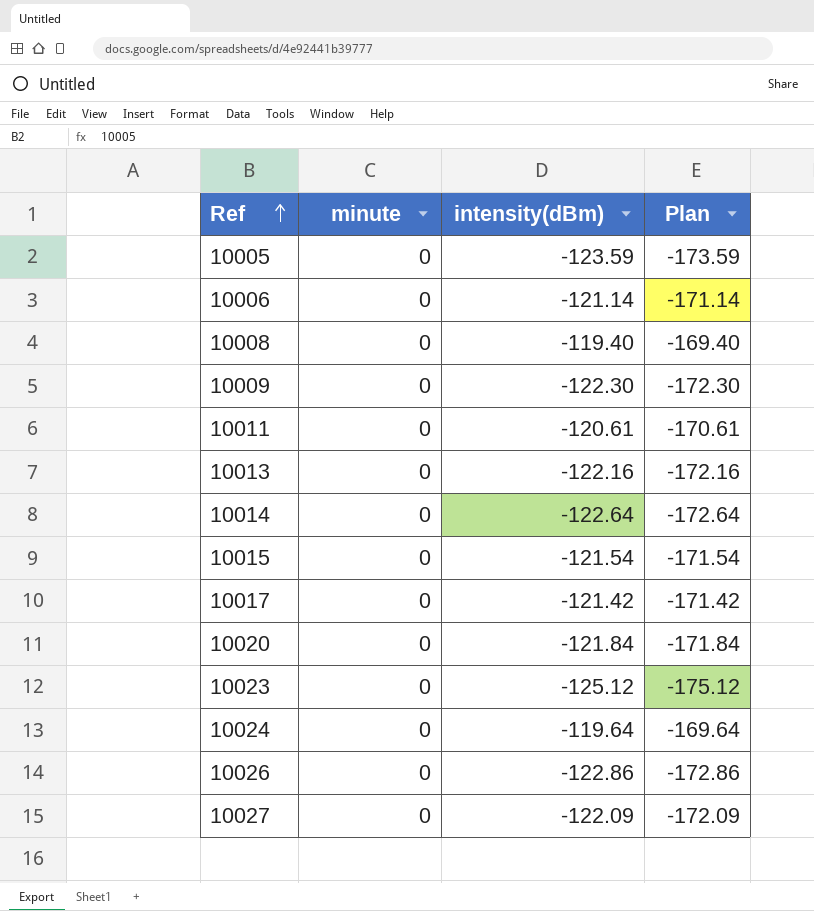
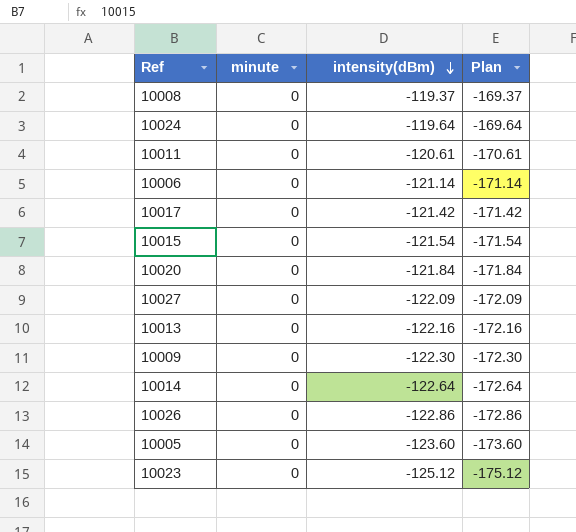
row order: Ref ascending -> intensity(dBm) descending
10008 | intensity(dBm): -119.40 -> -119.37
10008 | Plan: -169.40 -> -169.37
10005 | intensity(dBm): -123.59 -> -123.60
10005 | Plan: -173.59 -> -173.60

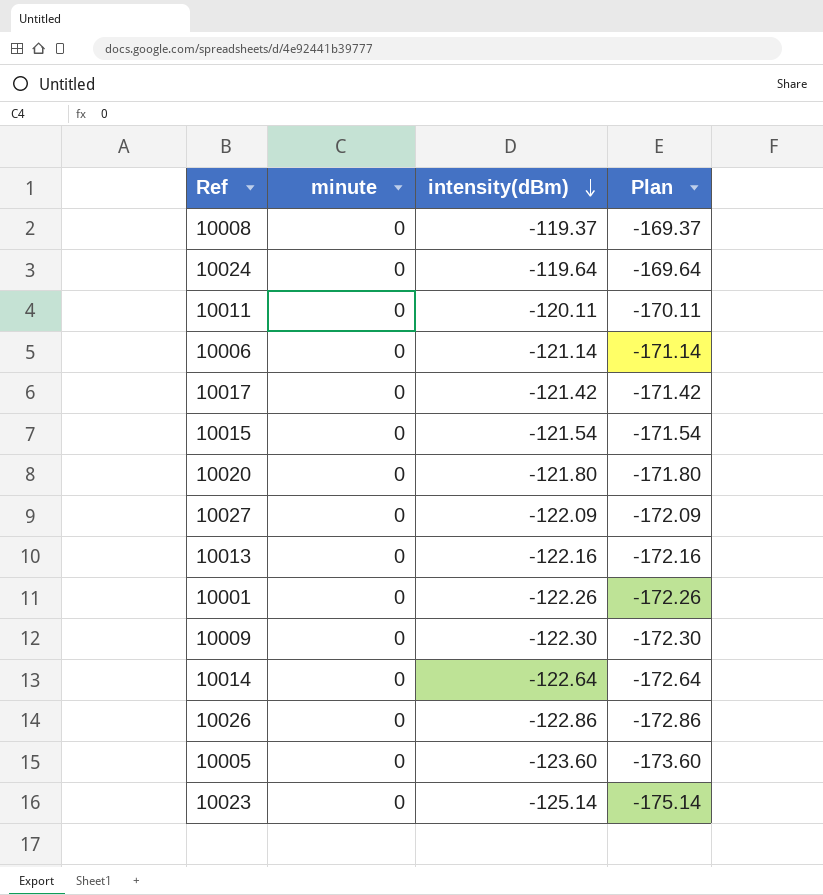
10011 | intensity(dBm): -120.61 -> -120.11
10011 | Plan: -170.61 -> -170.11
10020 | intensity(dBm): -121.84 -> -121.80
10020 | Plan: -171.84 -> -171.80
row 10001: none -> 0 | -122.26 | -172.26
10023 | intensity(dBm): -125.12 -> -125.14
10023 | Plan: -175.12 -> -175.14

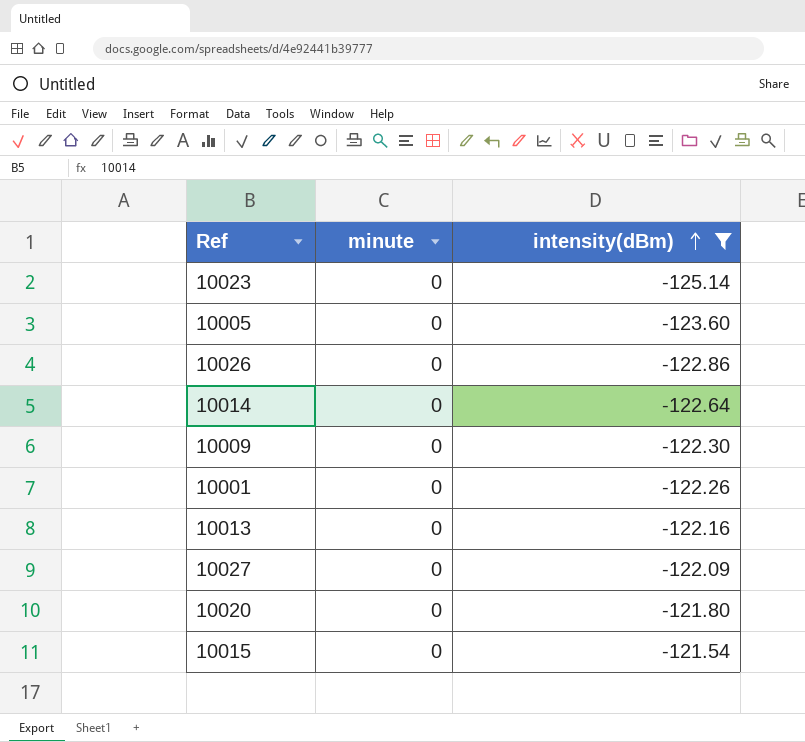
filter: none -> intensity(dBm) <= -121.54
row order: intensity(dBm) descending -> intensity(dBm) ascending
column Plan | formula: [intensity(dBm)] - 50 -> none

